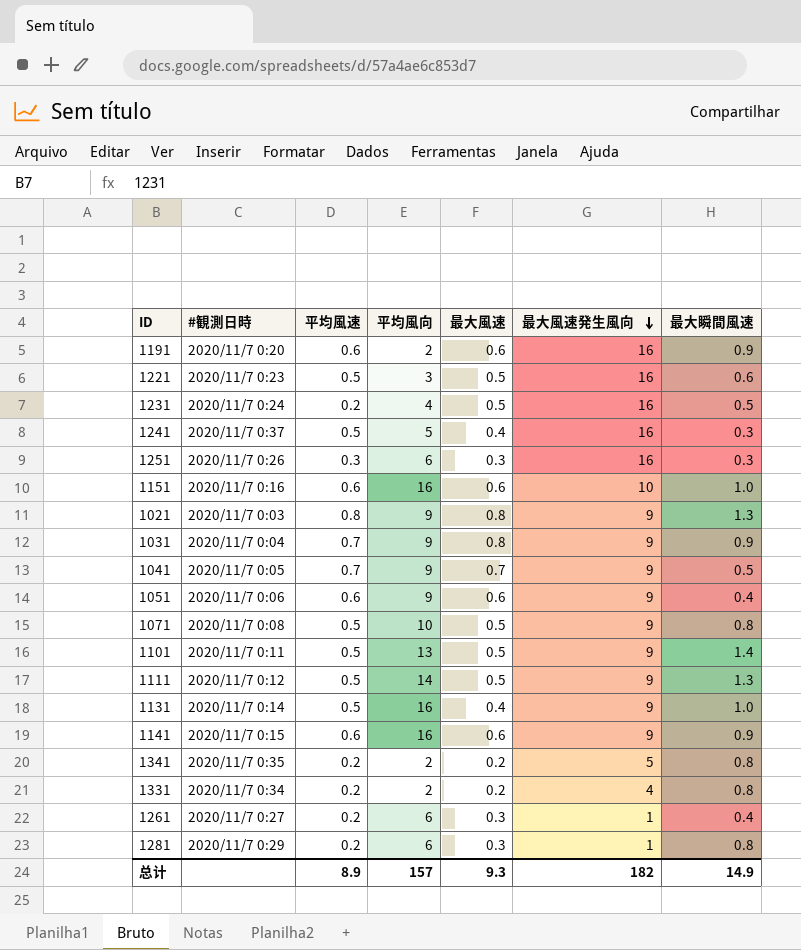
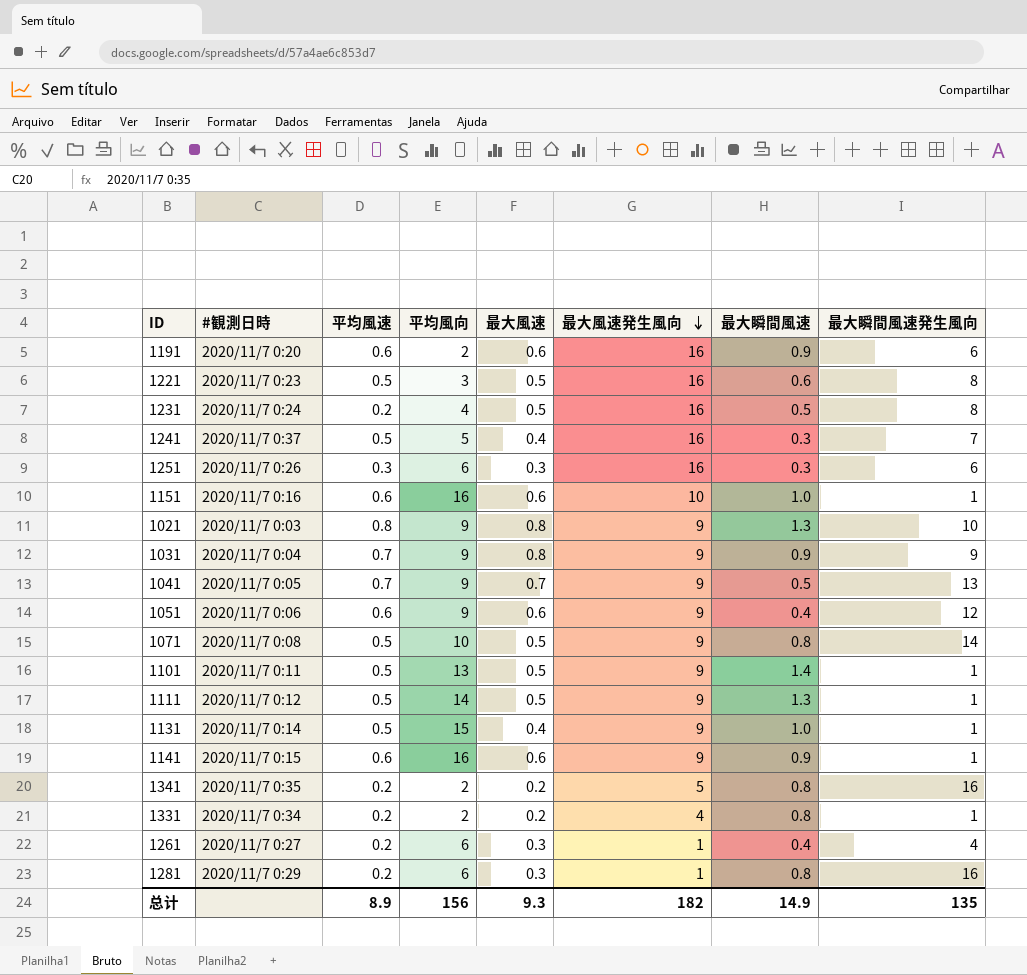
column 最大瞬間風速発生風向 | position: none -> 8
1131 | 平均風向: 16 -> 15
总计 | 平均風向: 157 -> 156

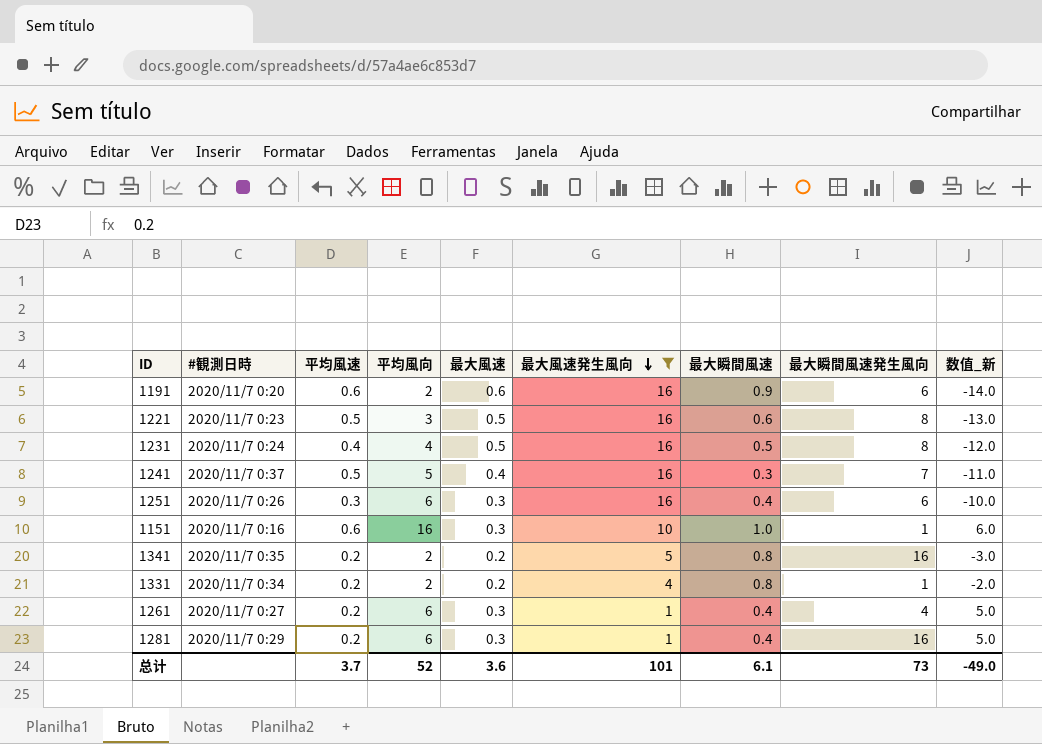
filter: none -> 最大風速発生風向 != 9
column 数值_新 | formula: none -> [平均風向] - [最大風速発生風向]
1231 | 平均風速: 0.2 -> 0.4
1251 | 最大瞬間風速: 0.3 -> 0.4
1151 | 最大風速: 0.6 -> 0.3
1281 | 最大瞬間風速: 0.8 -> 0.4
总计 | 平均風速: 8.9 -> 3.7
总计 | 平均風向: 156 -> 52
总计 | 最大風速: 9.3 -> 3.6
总计 | 最大風速発生風向: 182 -> 101
总计 | 最大瞬間風速: 14.9 -> 6.1
总计 | 最大瞬間風速発生風向: 135 -> 73

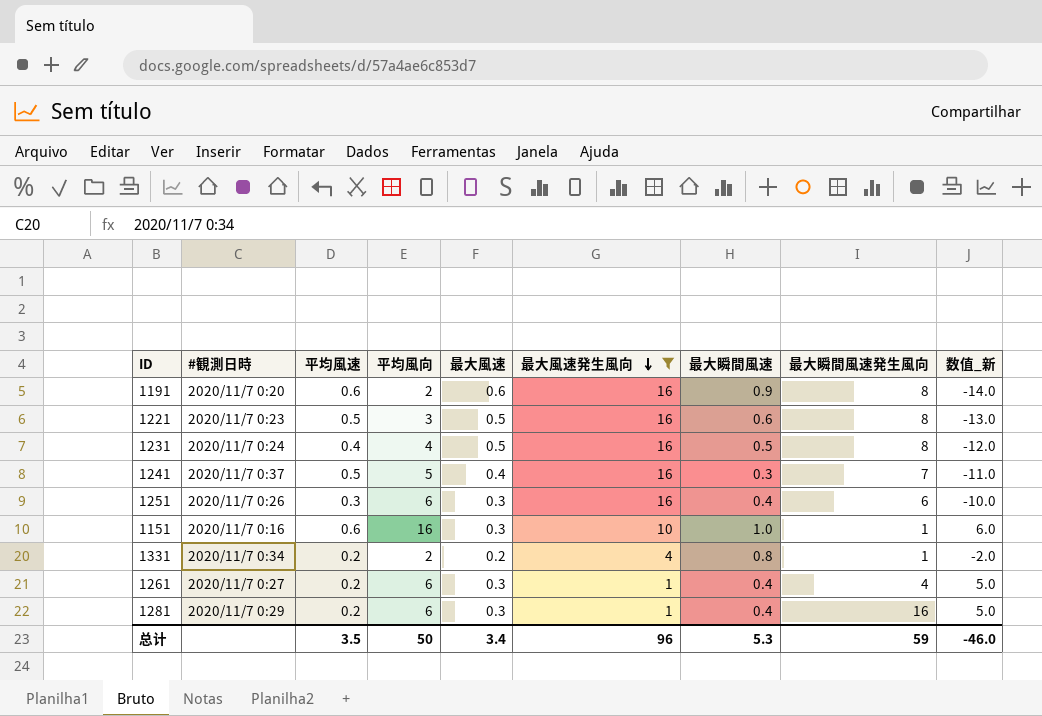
row 1341: 2020/11/7 0:35 | 0.2 | 2 | 0.2 | 5 | 0.8 | 16 | -3.0 -> none
1191 | 最大瞬間風速発生風向: 6 -> 8
总计 | 平均風速: 3.7 -> 3.5
总计 | 平均風向: 52 -> 50
总计 | 最大風速: 3.6 -> 3.4
总计 | 最大風速発生風向: 101 -> 96
总计 | 最大瞬間風速: 6.1 -> 5.3
总计 | 最大瞬間風速発生風向: 73 -> 59
总计 | 数值_新: -49.0 -> -46.0

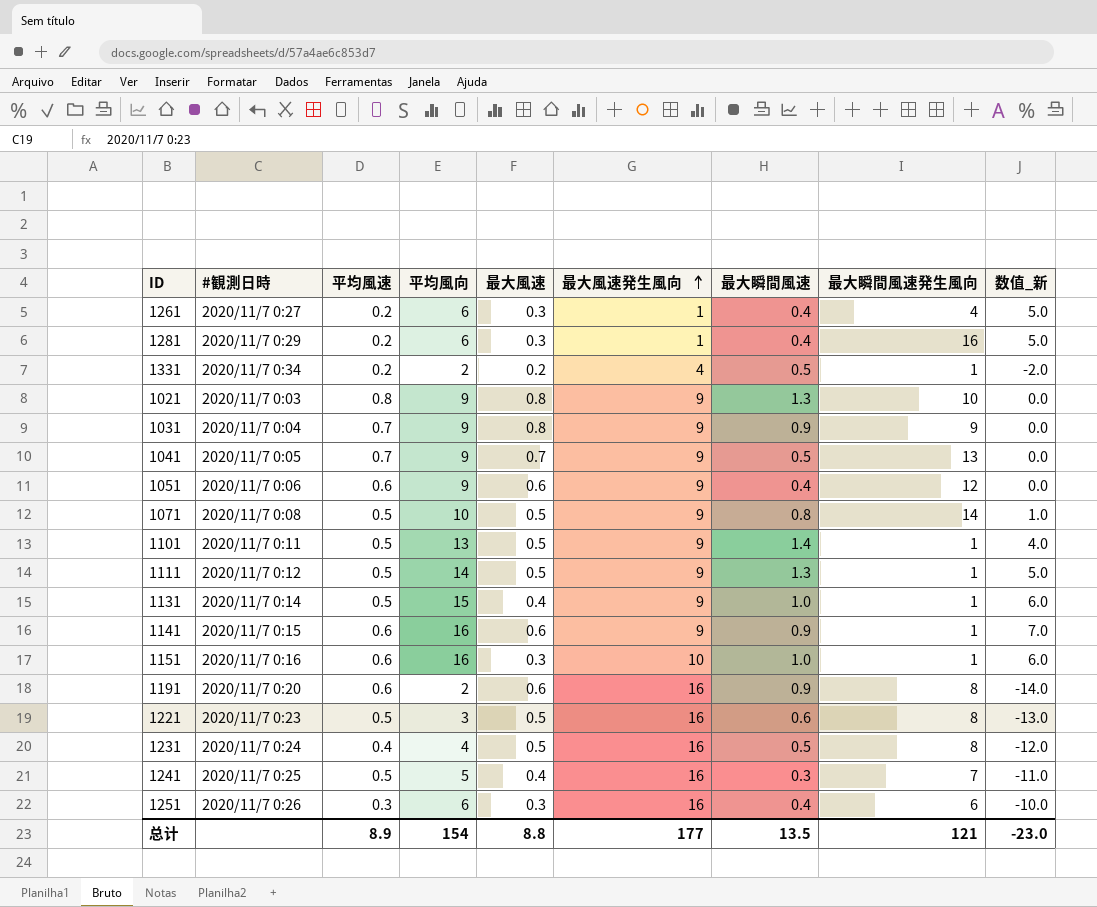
filter: 最大風速発生風向 != 9 -> none
row order: 最大風速発生風向 descending -> 最大風速発生風向 ascending
1331 | 最大瞬間風速: 0.8 -> 0.5
1241 | #観測日時: 2020/11/7 0:37 -> 2020/11/7 0:25
总计 | 平均風速: 3.5 -> 8.9
总计 | 平均風向: 50 -> 154
总计 | 最大風速: 3.4 -> 8.8
总计 | 最大風速発生風向: 96 -> 177
总计 | 最大瞬間風速: 5.3 -> 13.5
总计 | 最大瞬間風速発生風向: 59 -> 121
总计 | 数值_新: -46.0 -> -23.0

